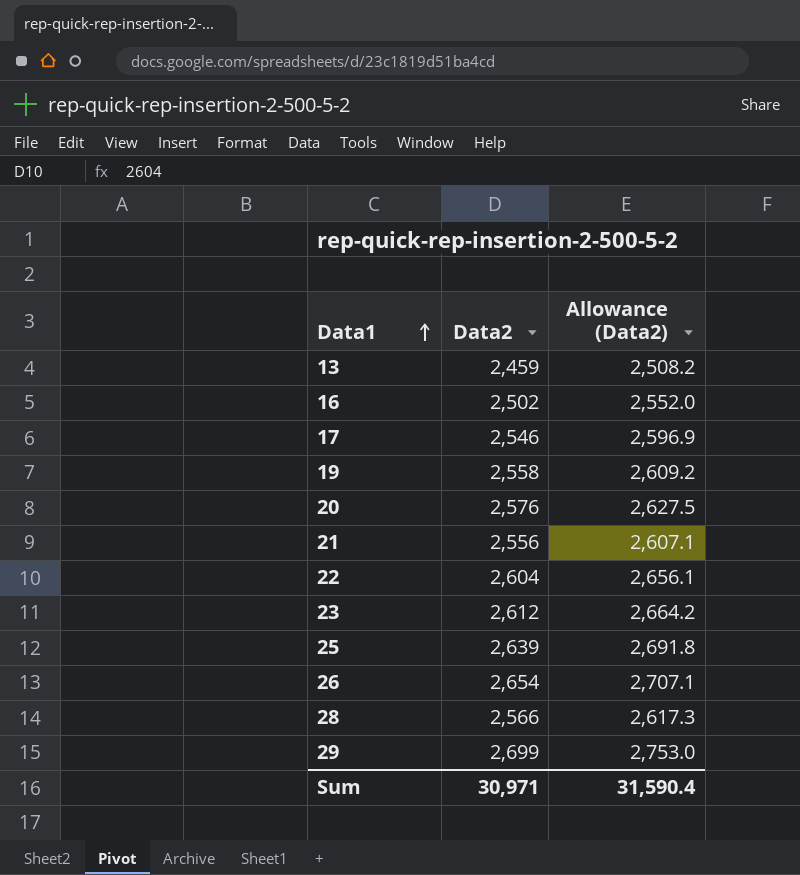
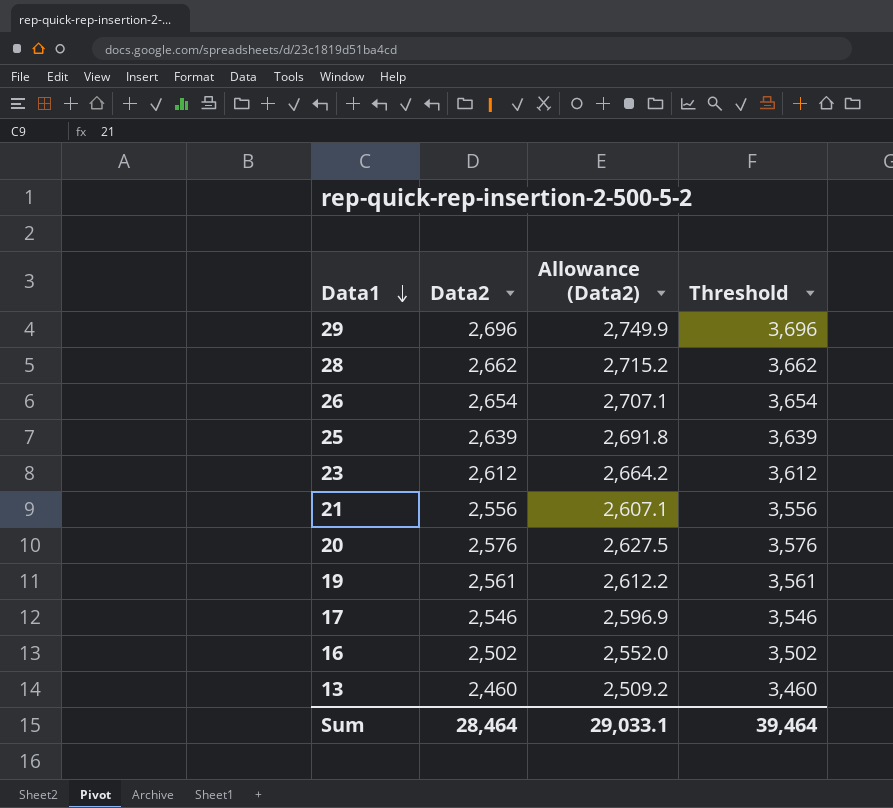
row order: Data1 ascending -> Data1 descending
column Threshold | formula: none -> [Data2] + 1000
row 22: 2,604 | 2,656.1 -> none
29 | Data2: 2,699 -> 2,696
29 | Allowance (Data2): 2,753.0 -> 2,749.9
28 | Data2: 2,566 -> 2,662
28 | Allowance (Data2): 2,617.3 -> 2,715.2
19 | Data2: 2,558 -> 2,561
19 | Allowance (Data2): 2,609.2 -> 2,612.2
13 | Data2: 2,459 -> 2,460
13 | Allowance (Data2): 2,508.2 -> 2,509.2
Sum | Data2: 30,971 -> 28,464
Sum | Allowance (Data2): 31,590.4 -> 29,033.1

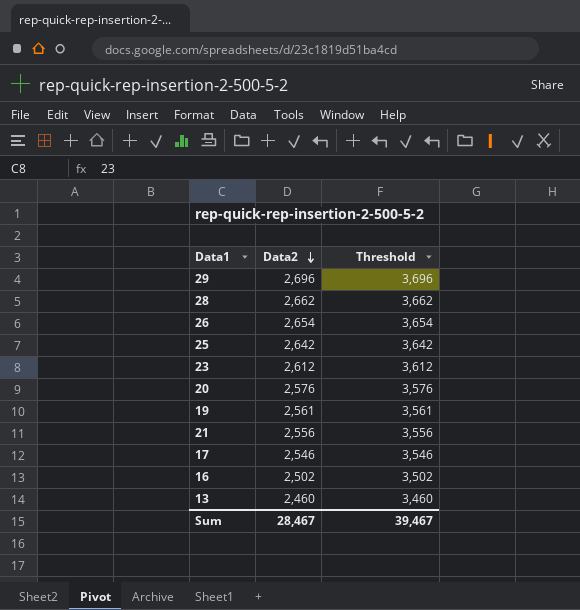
row order: Data1 descending -> Data2 descending
column Allowance (Data2) | formula: [Data2] * 1.02 -> none
25 | Data2: 2,639 -> 2,642
25 | Threshold: 3,639 -> 3,642
Sum | Data2: 28,464 -> 28,467
Sum | Threshold: 39,464 -> 39,467

